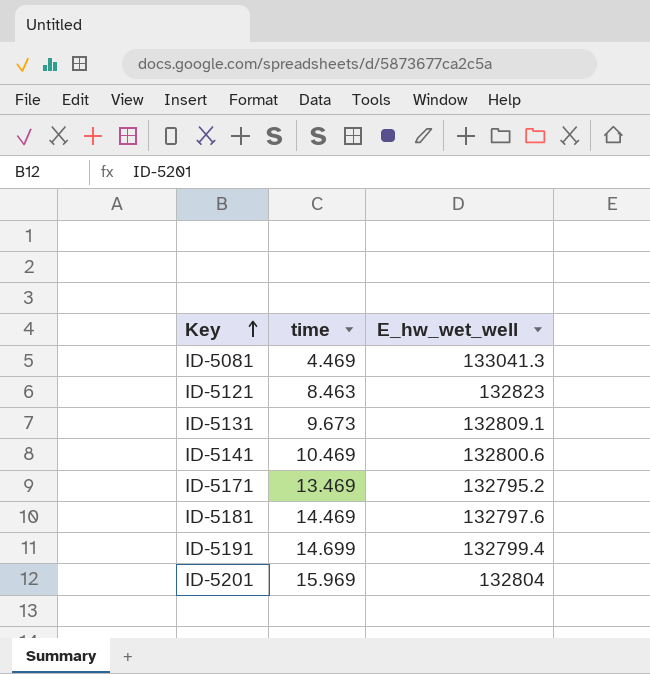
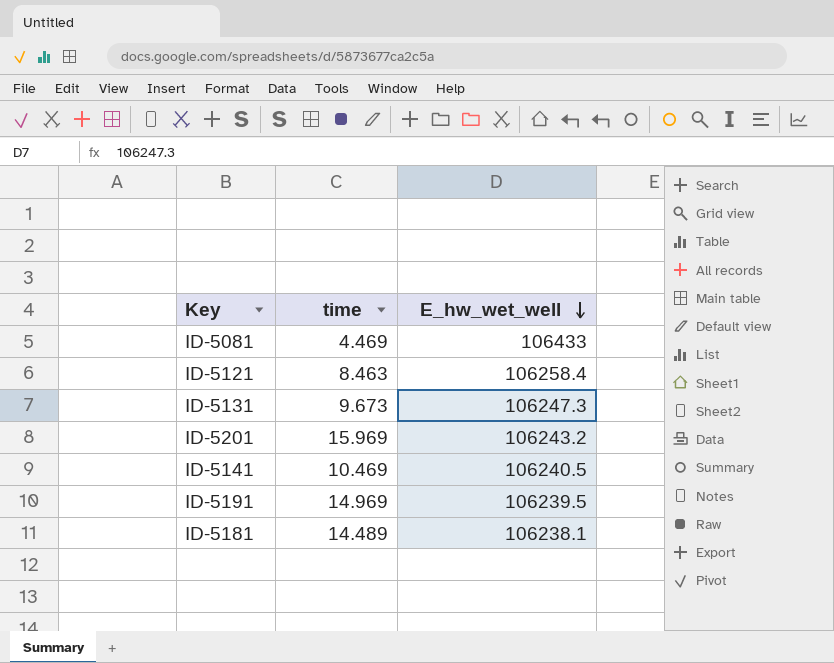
row order: Key ascending -> E_hw_wet_well descending
row ID-5171: 13.469 | 132795.2 -> none
ID-5081 | E_hw_wet_well: 133041.3 -> 106433
ID-5121 | E_hw_wet_well: 132823 -> 106258.4
ID-5131 | E_hw_wet_well: 132809.1 -> 106247.3
ID-5201 | E_hw_wet_well: 132804 -> 106243.2
ID-5141 | E_hw_wet_well: 132800.6 -> 106240.5
ID-5191 | time: 14.699 -> 14.969
ID-5191 | E_hw_wet_well: 132799.4 -> 106239.5
ID-5181 | time: 14.469 -> 14.489
ID-5181 | E_hw_wet_well: 132797.6 -> 106238.1

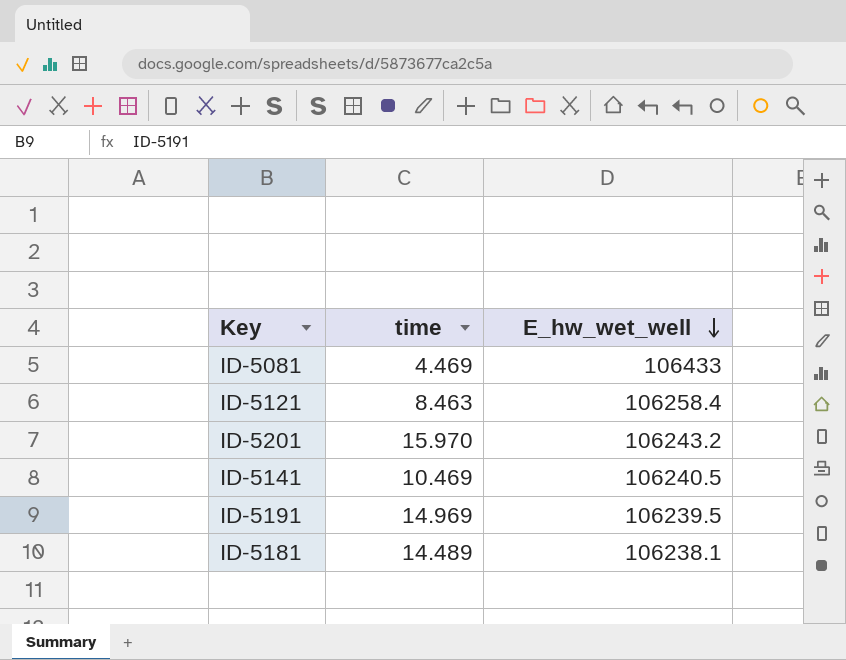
row ID-5131: 9.673 | 106247.3 -> none
ID-5201 | time: 15.969 -> 15.970

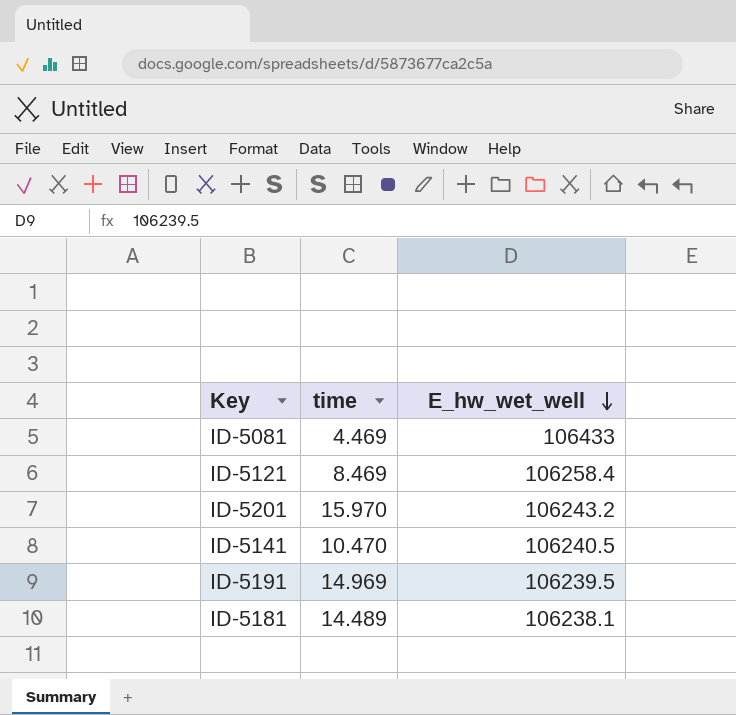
ID-5121 | time: 8.463 -> 8.469
ID-5141 | time: 10.469 -> 10.470

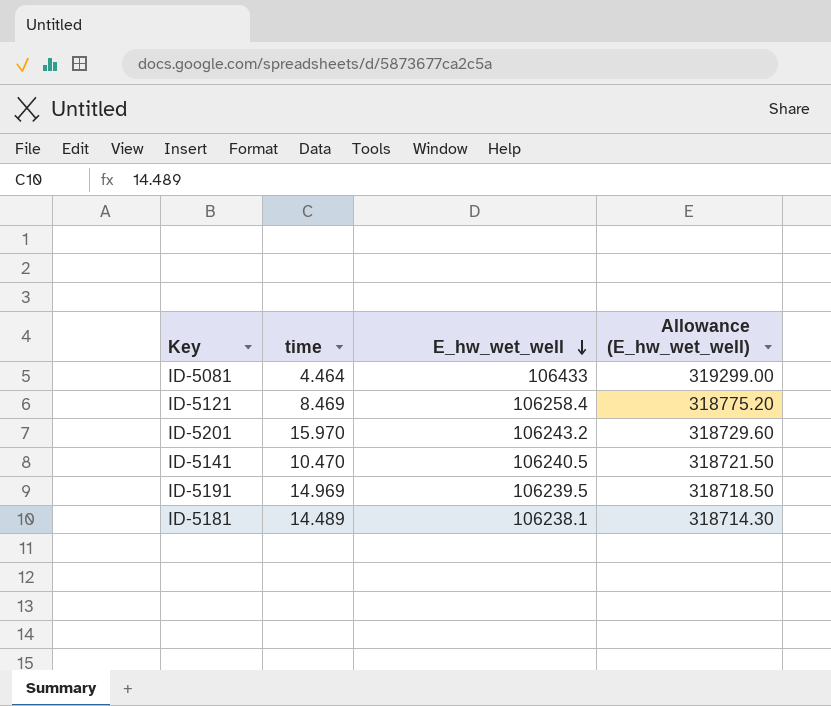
column Allowance (E_hw_wet_well) | formula: none -> [E_hw_wet_well] * 3
ID-5081 | time: 4.469 -> 4.464

